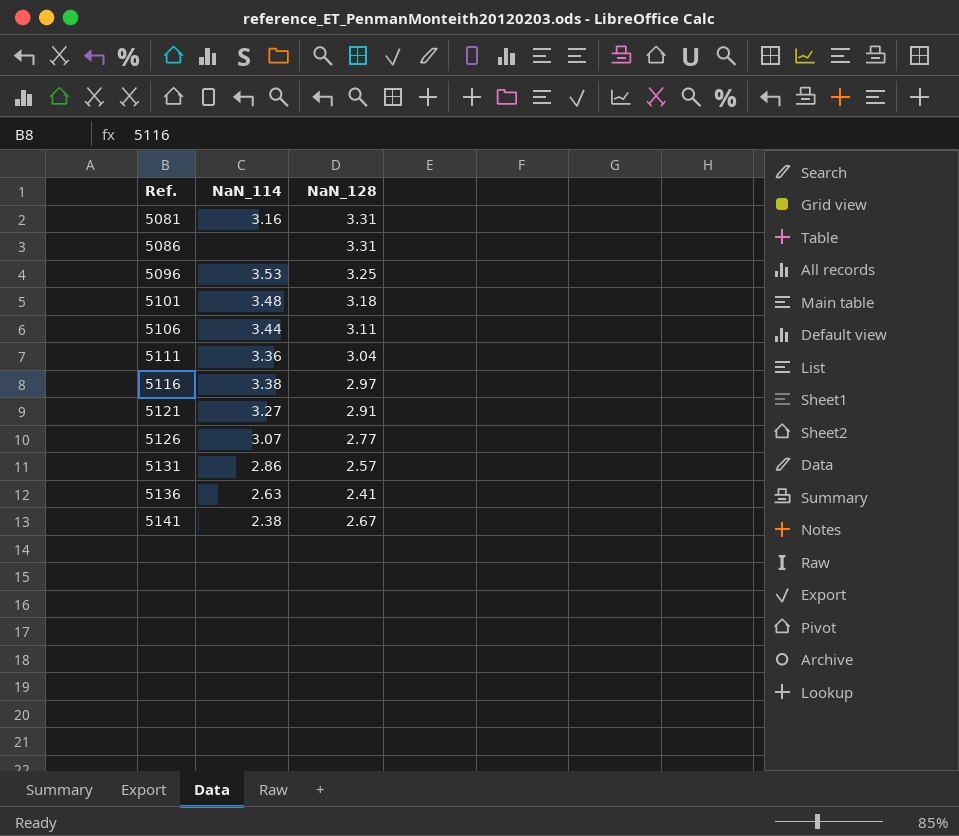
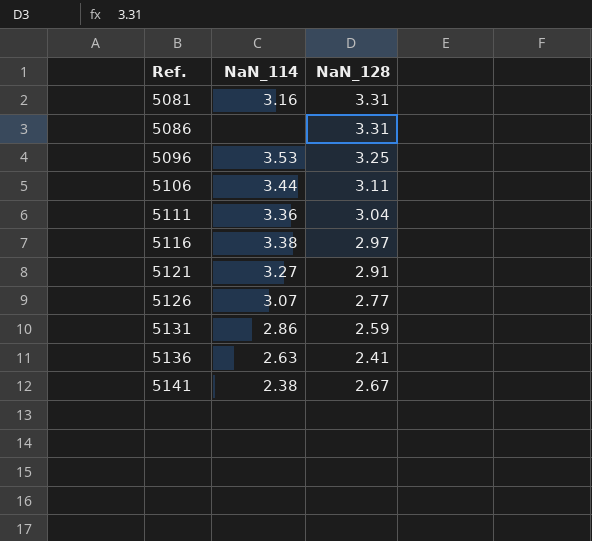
row 5101: 3.48 | 3.18 -> none
5131 | NaN_128: 2.57 -> 2.59

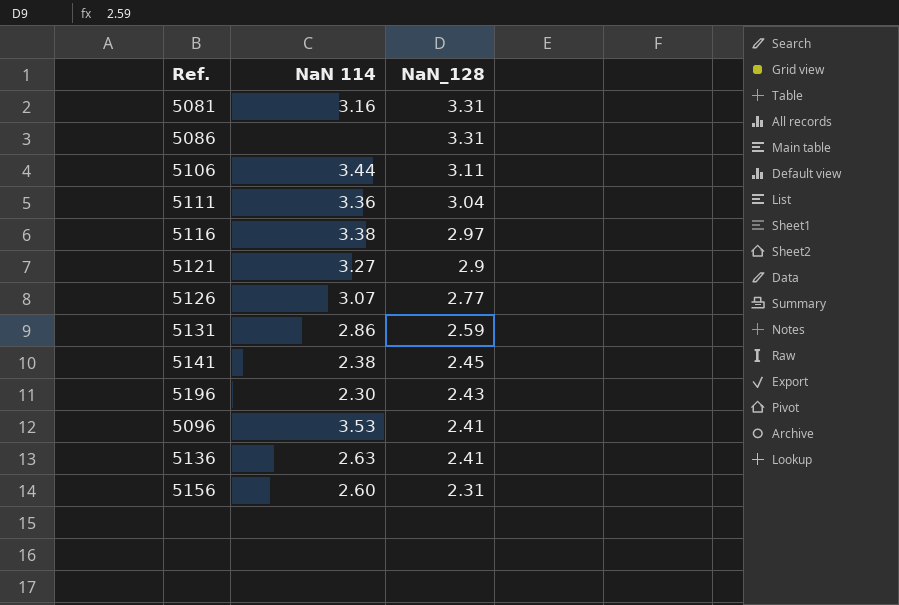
row order: Ref. ascending -> NaN_128 descending
column name: NaN_114 -> NaN 114
5121 | NaN_128: 2.91 -> 2.9
5141 | NaN_128: 2.67 -> 2.45
row 5196: none -> 2.30 | 2.43
5096 | NaN_128: 3.25 -> 2.41
row 5156: none -> 2.60 | 2.31

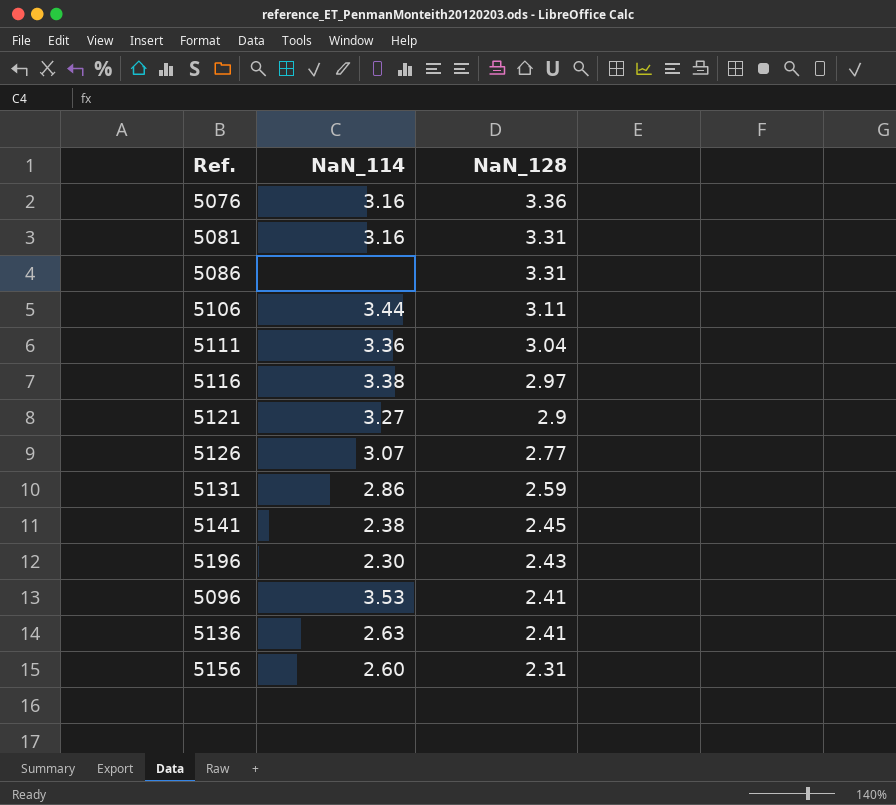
column name: NaN 114 -> NaN_114
row 5076: none -> 3.16 | 3.36

